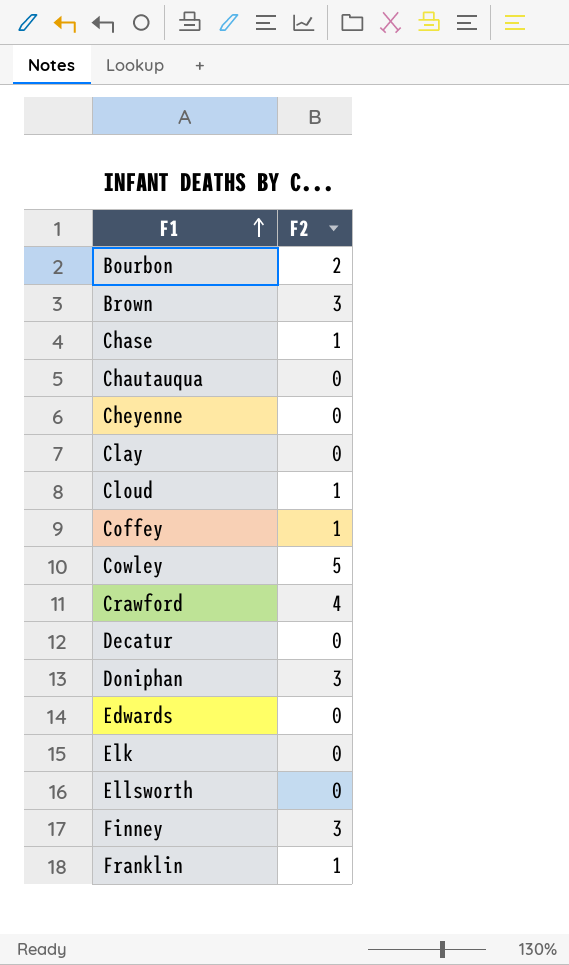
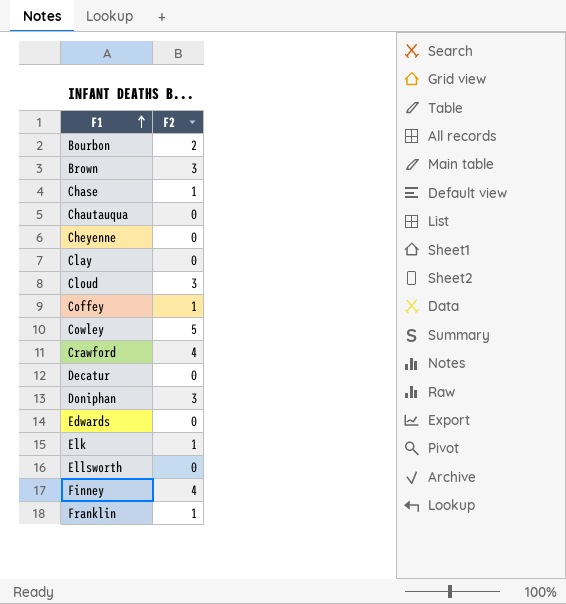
Cloud | F2: 1 -> 3
Elk | F2: 0 -> 1
Finney | F2: 3 -> 4

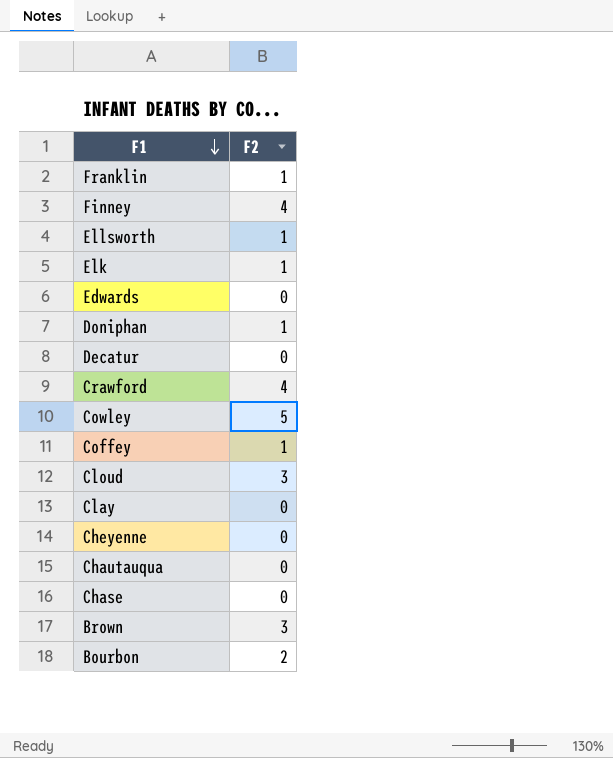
row order: F1 ascending -> F1 descending
Ellsworth | F2: 0 -> 1
Doniphan | F2: 3 -> 1
Chase | F2: 1 -> 0

